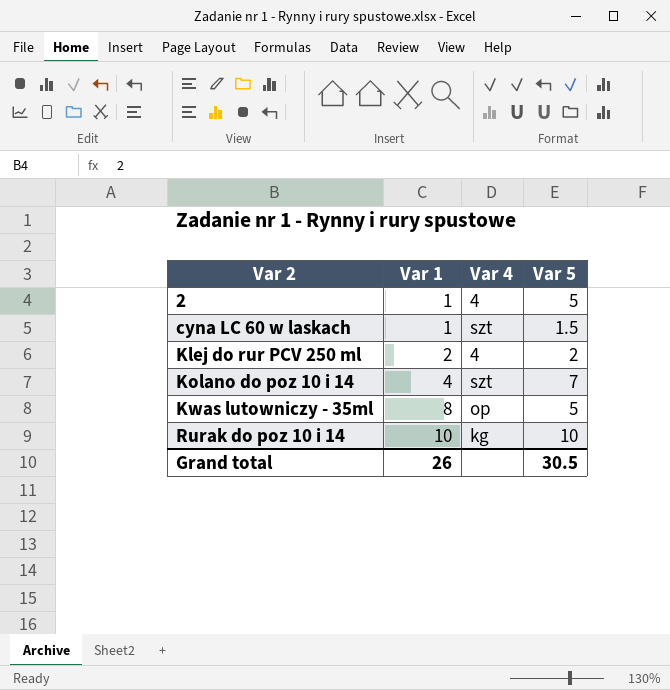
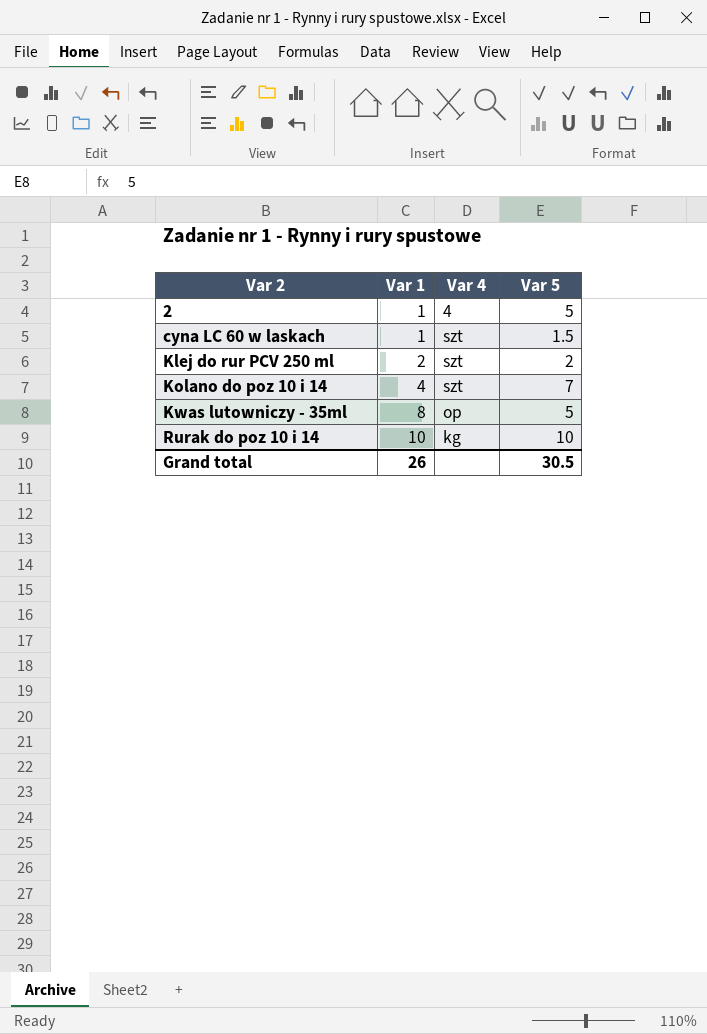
Klej do rur PCV 250 ml | Var 4: 4 -> szt

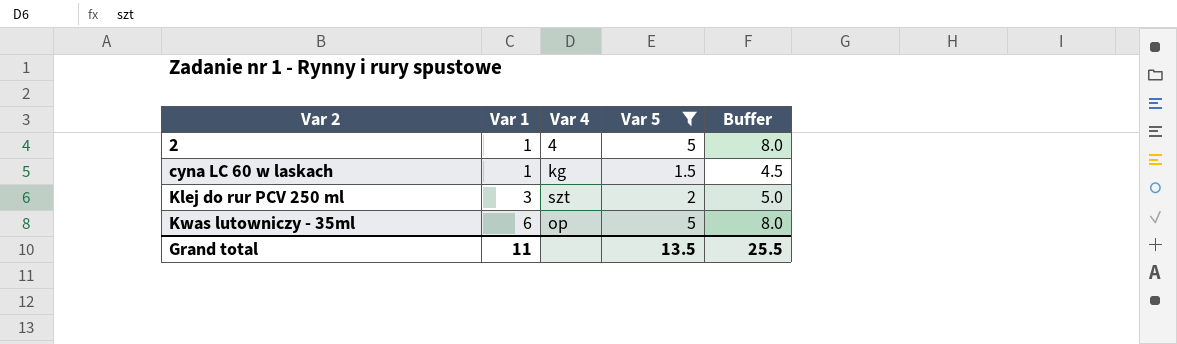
filter: none -> Var 5 <= 5
column Buffer | formula: none -> [Var 5] + 3
cyna LC 60 w laskach | Var 4: szt -> kg
Klej do rur PCV 250 ml | Var 1: 2 -> 3
Kwas lutowniczy - 35ml | Var 1: 8 -> 6
Grand total | Var 1: 26 -> 11
Grand total | Var 5: 30.5 -> 13.5

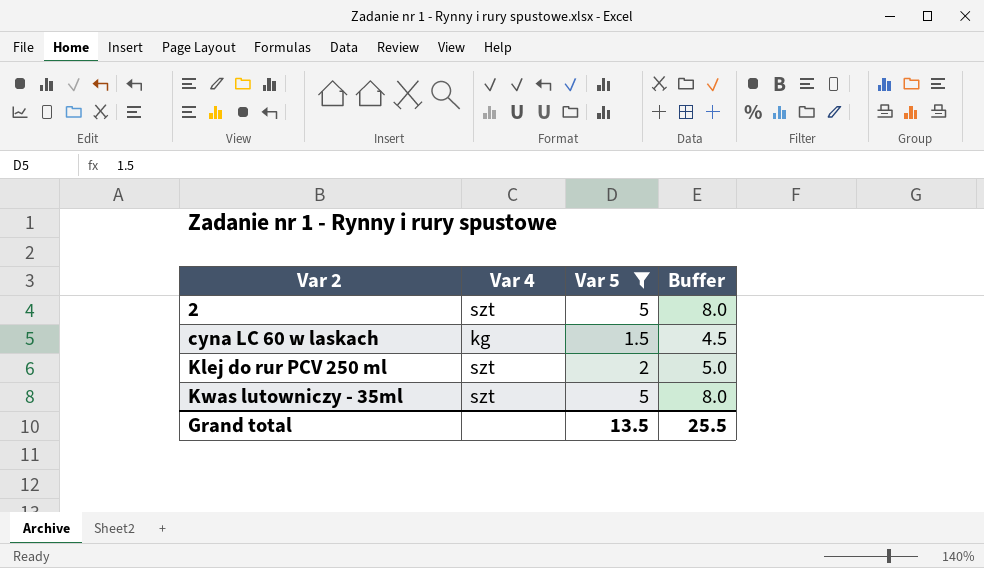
column Var 1 | position: 2 -> none
2 | Var 4: 4 -> szt
Kwas lutowniczy - 35ml | Var 4: op -> szt

